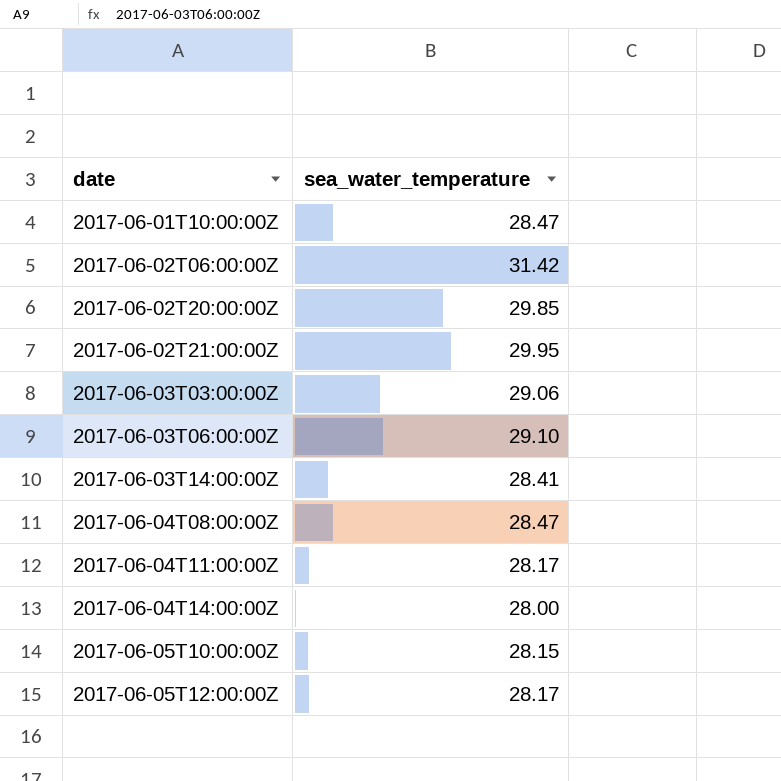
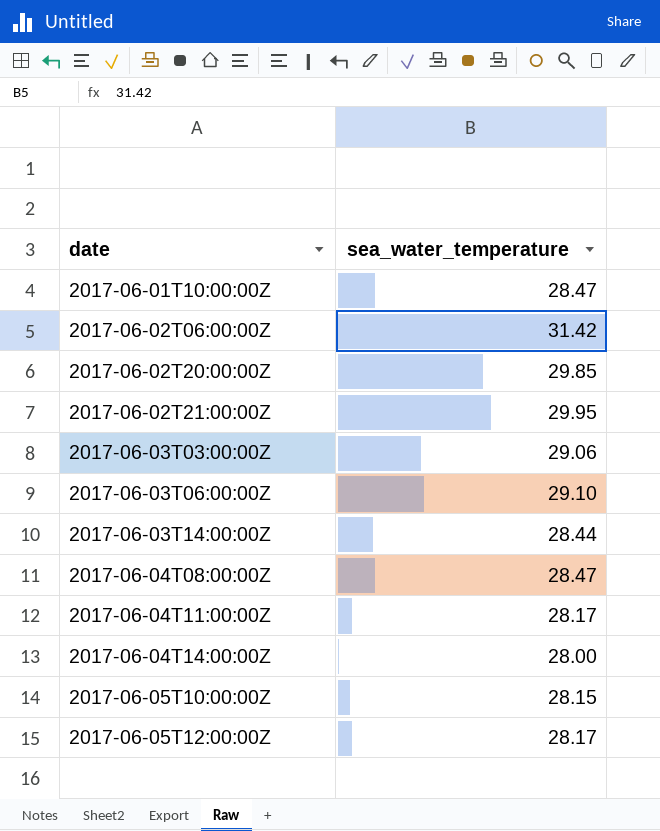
2017-06-03T14:00:00Z | sea_water_temperature: 28.41 -> 28.44

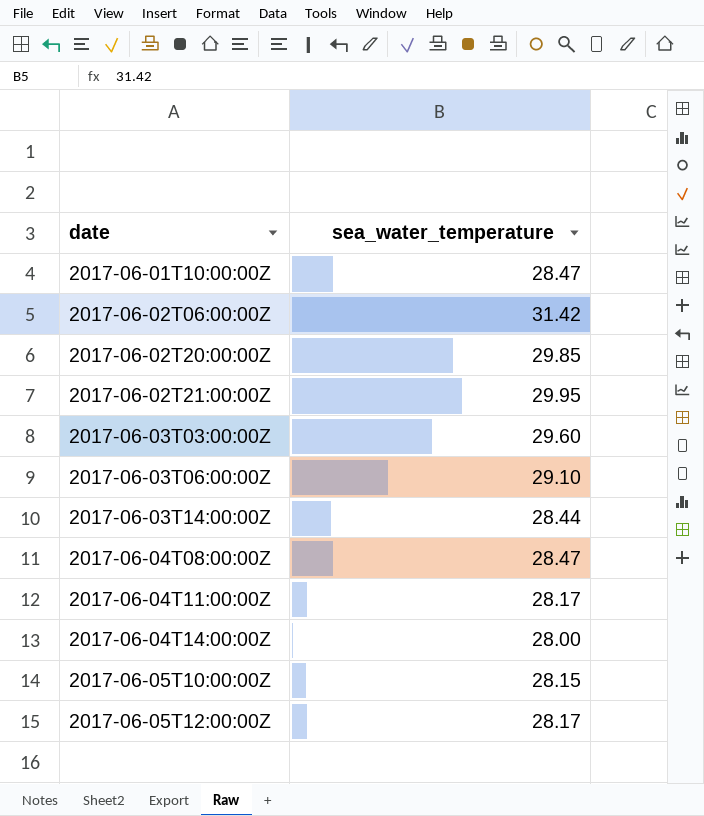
2017-06-03T03:00:00Z | sea_water_temperature: 29.06 -> 29.60

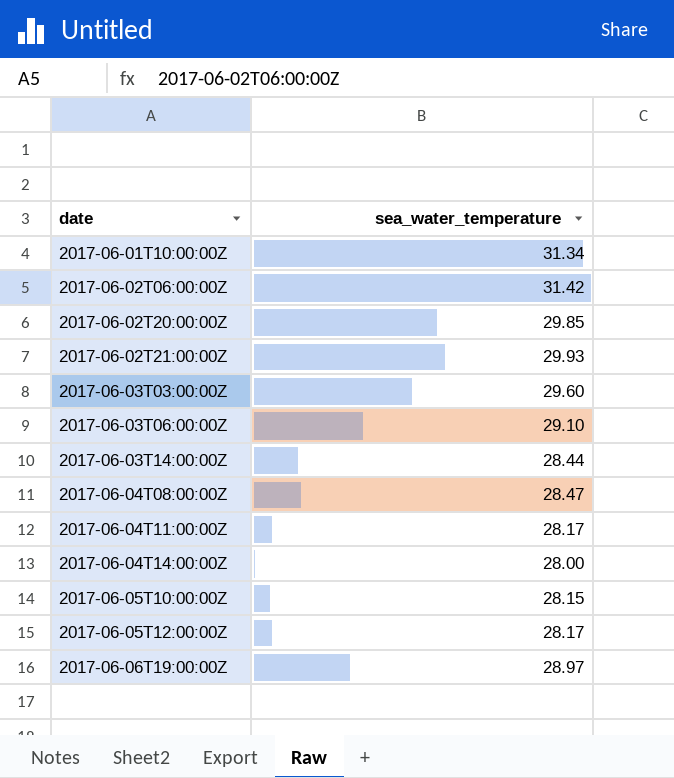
2017-06-01T10:00:00Z | sea_water_temperature: 28.47 -> 31.34
2017-06-02T21:00:00Z | sea_water_temperature: 29.95 -> 29.93
row 2017-06-06T19:00:00Z: none -> 28.97

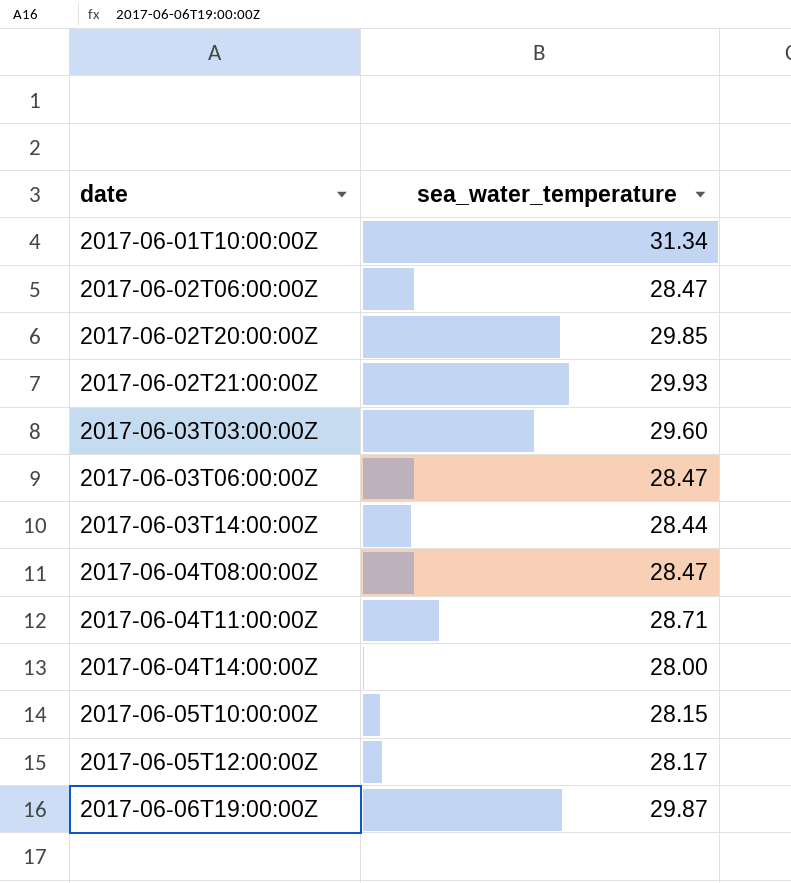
2017-06-02T06:00:00Z | sea_water_temperature: 31.42 -> 28.47
2017-06-03T06:00:00Z | sea_water_temperature: 29.10 -> 28.47
2017-06-04T11:00:00Z | sea_water_temperature: 28.17 -> 28.71
2017-06-06T19:00:00Z | sea_water_temperature: 28.97 -> 29.87

